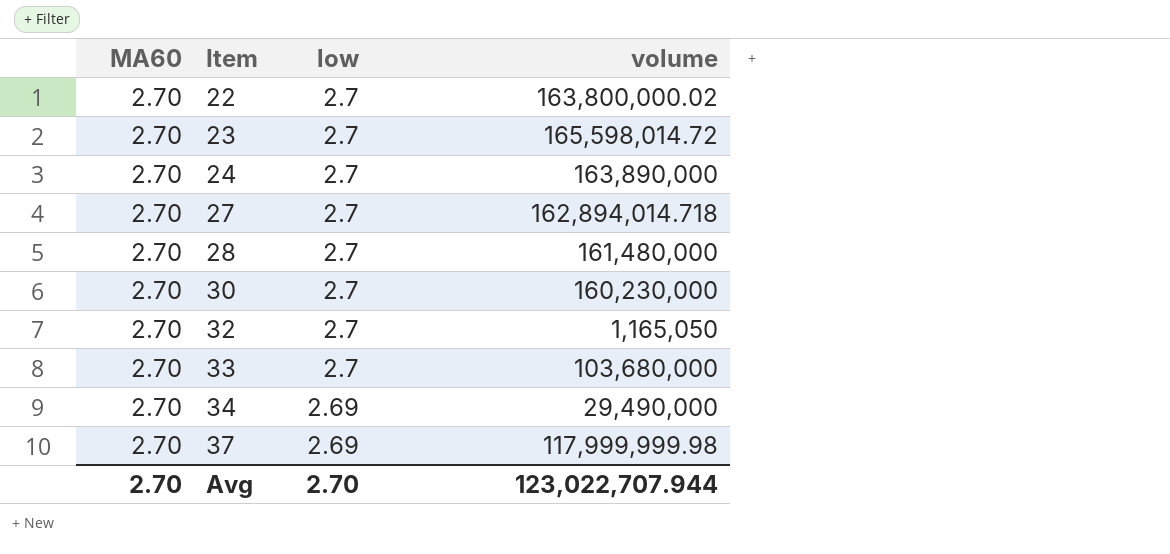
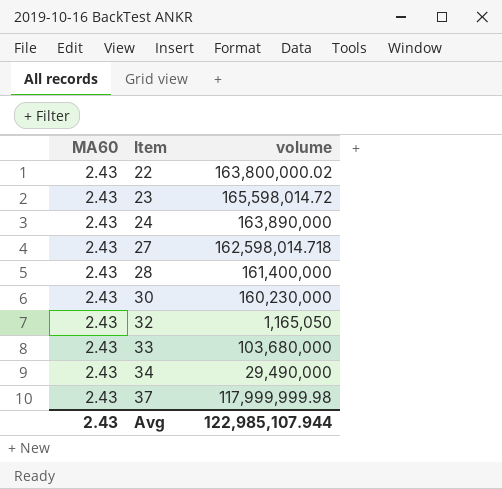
column low | position: 3 -> none
22 | MA60: 2.70 -> 2.43
23 | MA60: 2.70 -> 2.43
24 | MA60: 2.70 -> 2.43
27 | MA60: 2.70 -> 2.43
27 | volume: 162,894,014.718 -> 162,598,014.718
28 | MA60: 2.70 -> 2.43
28 | volume: 161,480,000 -> 161,400,000
30 | MA60: 2.70 -> 2.43
32 | MA60: 2.70 -> 2.43
33 | MA60: 2.70 -> 2.43
34 | MA60: 2.70 -> 2.43
37 | MA60: 2.70 -> 2.43
Avg | MA60: 2.70 -> 2.43
Avg | volume: 123,022,707.944 -> 122,985,107.944

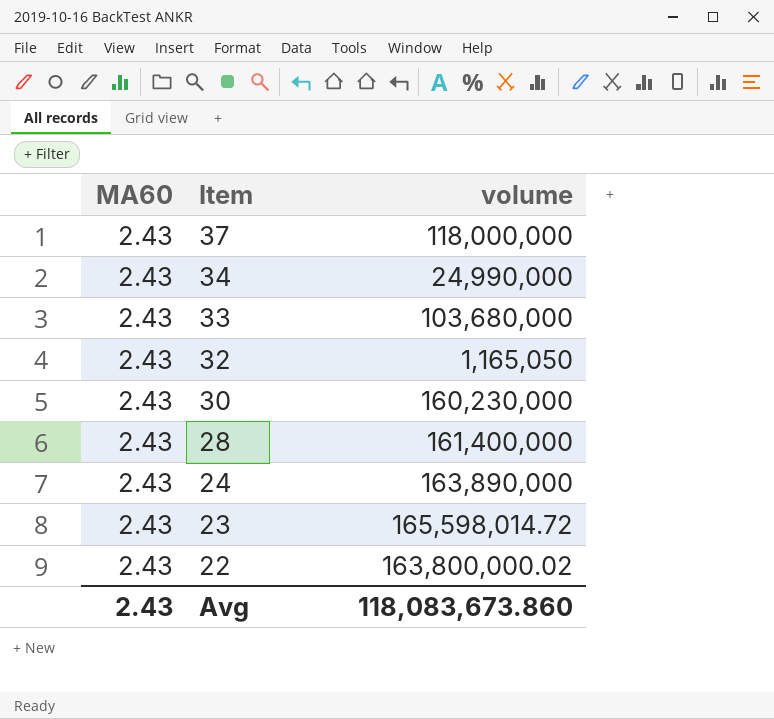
row order: Item ascending -> Item descending
row 27: 2.43 | 162,598,014.718 -> none
37 | volume: 117,999,999.98 -> 118,000,000
34 | volume: 29,490,000 -> 24,990,000
Avg | volume: 122,985,107.944 -> 118,083,673.860

